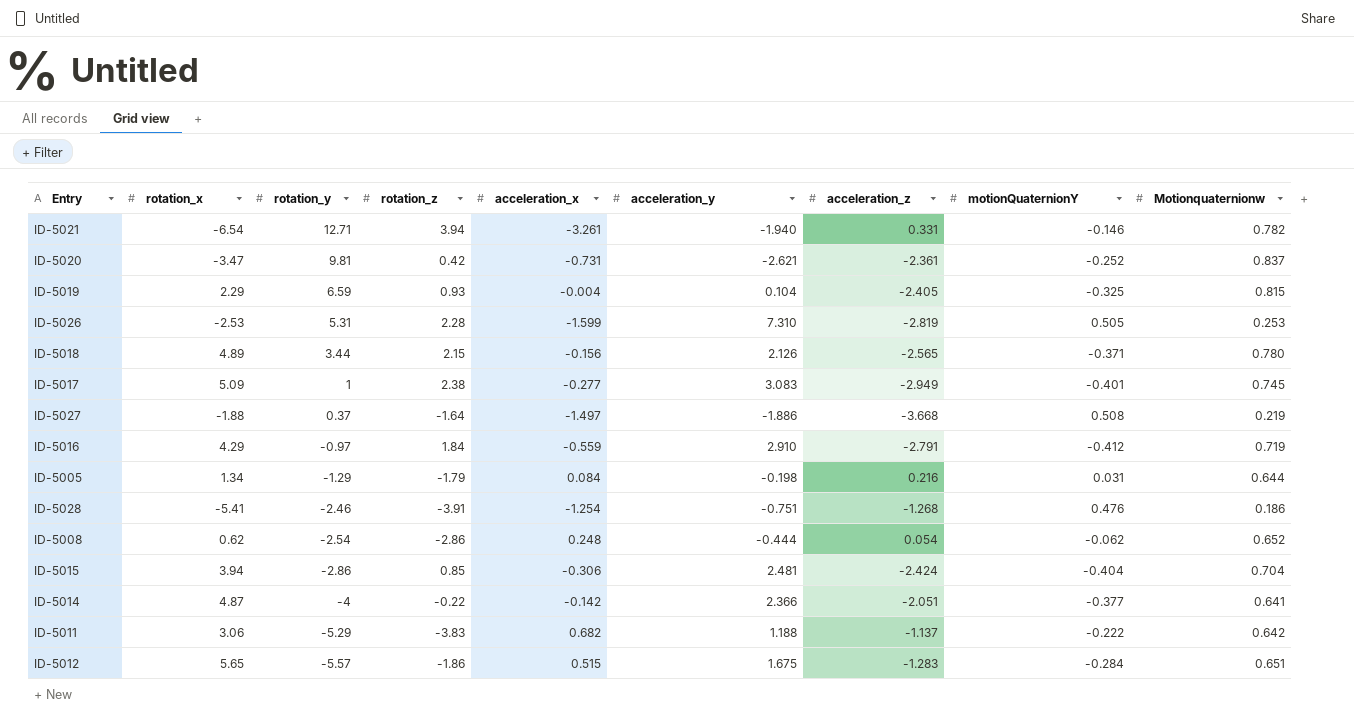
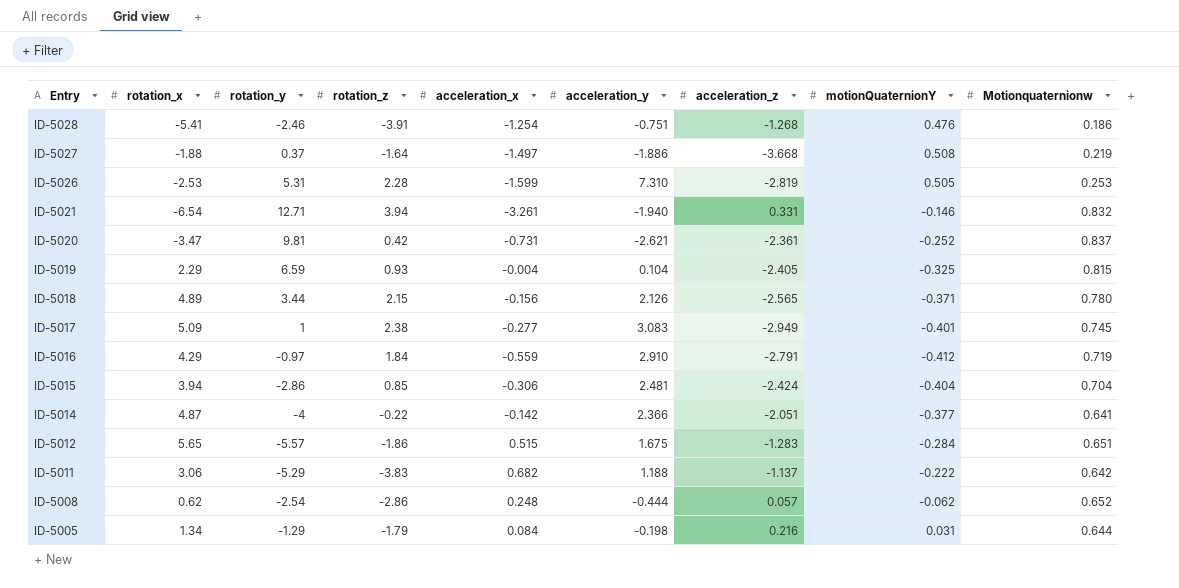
row order: rotation_y descending -> Entry descending
ID-5021 | Motionquaternionw: 0.782 -> 0.832
ID-5008 | acceleration_z: 0.054 -> 0.057

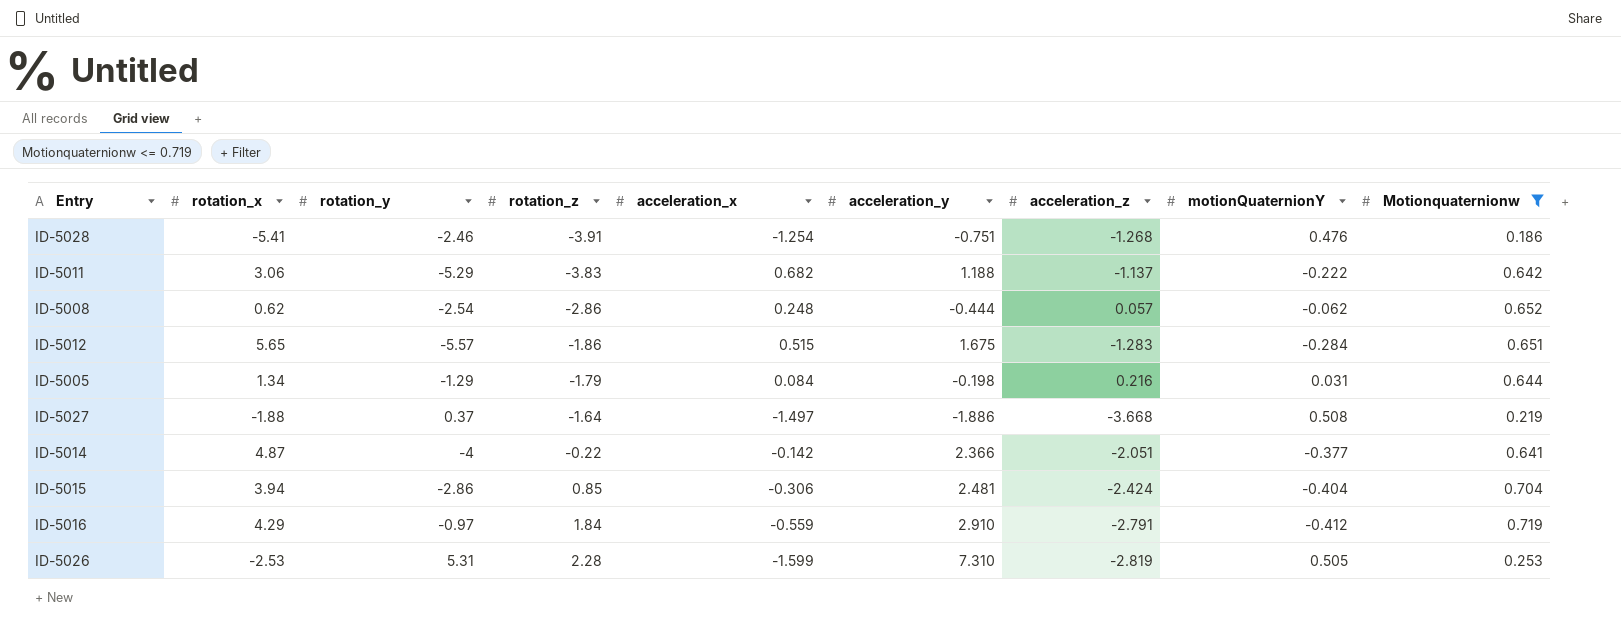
filter: none -> Motionquaternionw <= 0.719
row order: Entry descending -> rotation_z ascending

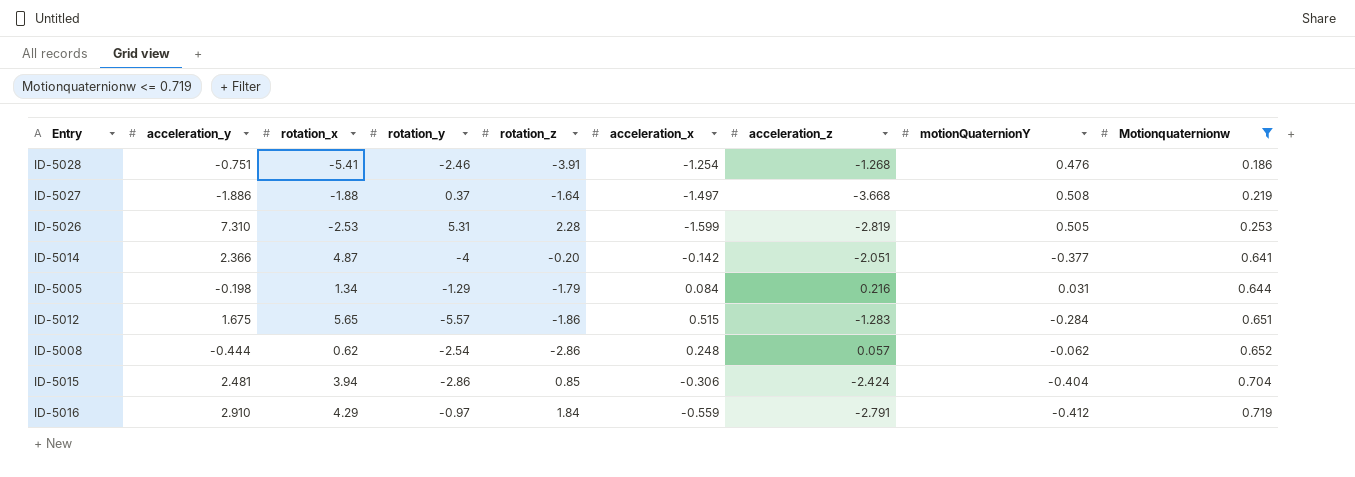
row order: rotation_z ascending -> Motionquaternionw ascending
column acceleration_y | position: 6 -> 2
row ID-5011: 3.06 | -5.29 | -3.83 | 0.682 | 1.188 | -1.137 | -0.222 | 0.642 -> none
ID-5014 | rotation_z: -0.22 -> -0.20

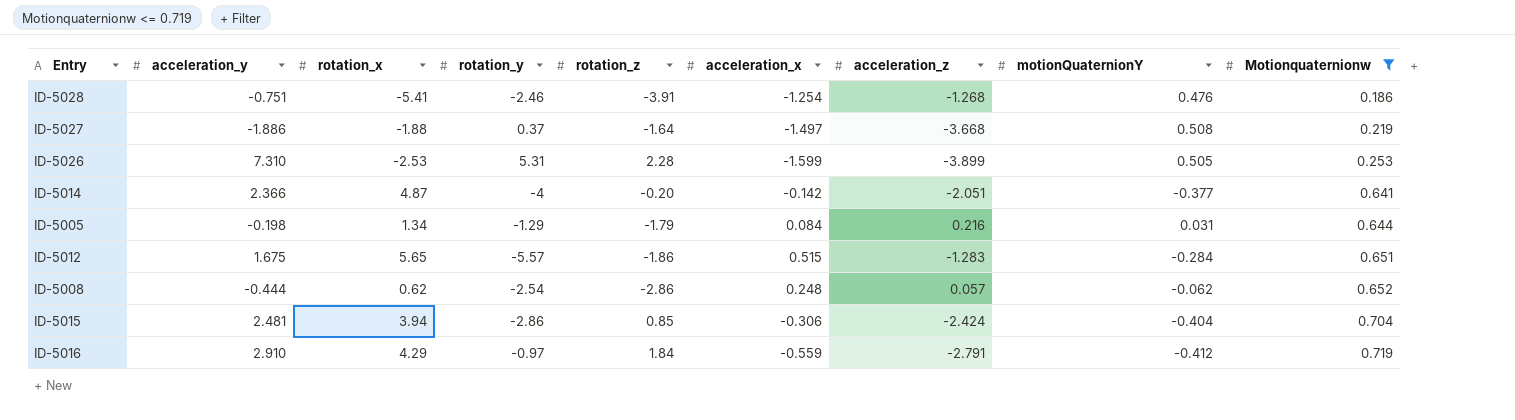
ID-5026 | acceleration_z: -2.819 -> -3.899

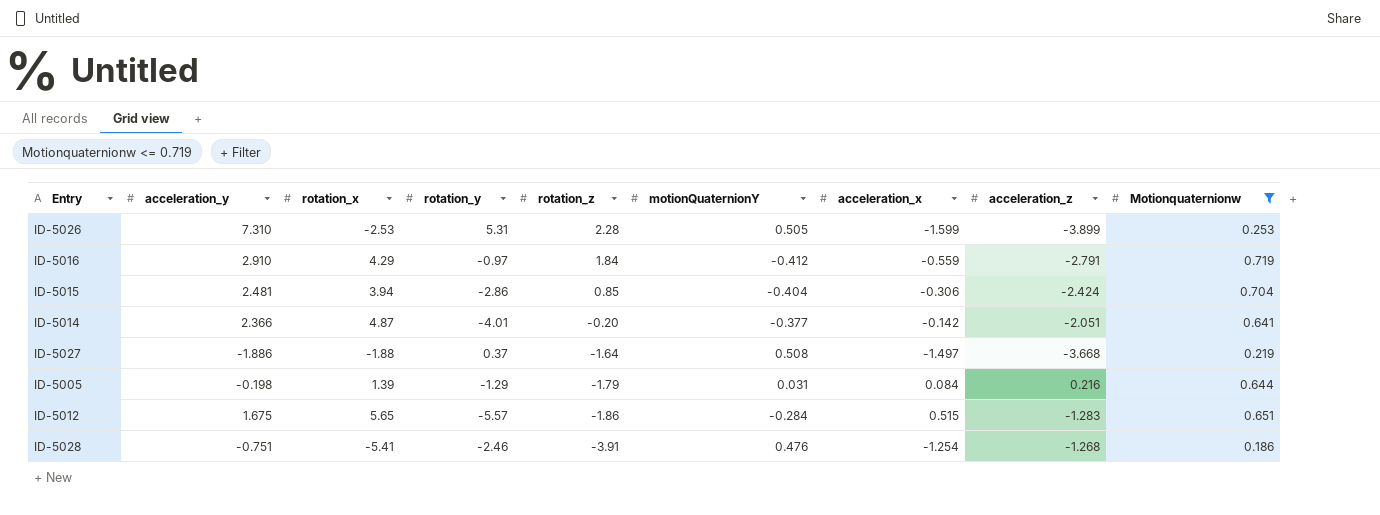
row order: Motionquaternionw ascending -> rotation_z descending
column motionQuaternionY | position: 8 -> 6
row ID-5008: -0.444 | 0.62 | -2.54 | -2.86 | 0.248 | 0.057 | -0.062 | 0.652 -> none
ID-5014 | rotation_y: -4 -> -4.01
ID-5005 | rotation_x: 1.34 -> 1.39

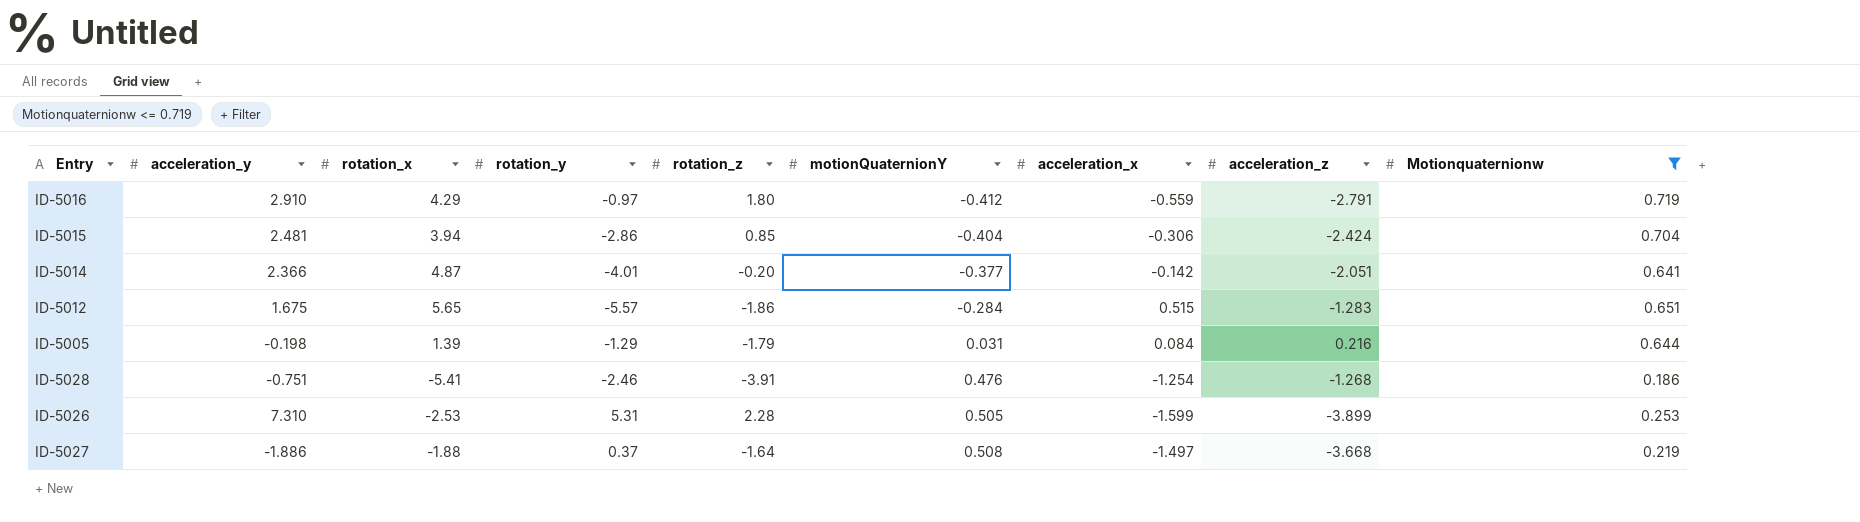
row order: rotation_z descending -> motionQuaternionY ascending
ID-5016 | rotation_z: 1.84 -> 1.80

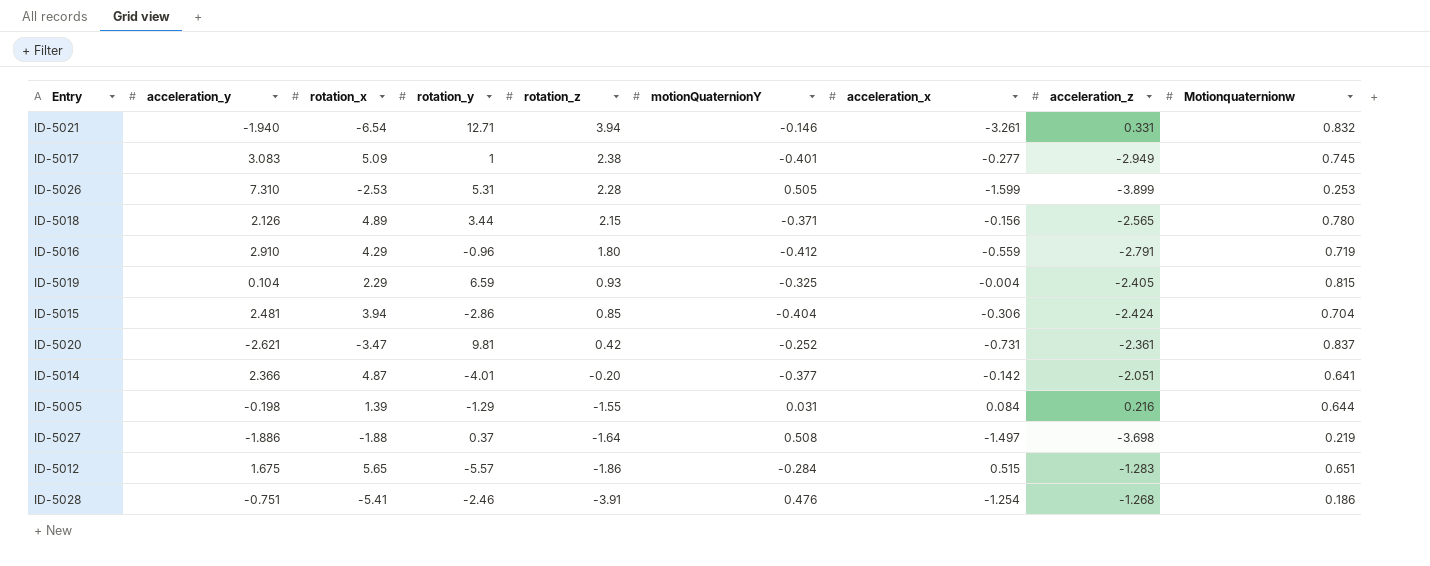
filter: Motionquaternionw <= 0.719 -> none
row order: motionQuaternionY ascending -> rotation_z descending
ID-5016 | rotation_y: -0.97 -> -0.96
ID-5005 | rotation_z: -1.79 -> -1.55
ID-5027 | acceleration_z: -3.668 -> -3.698

